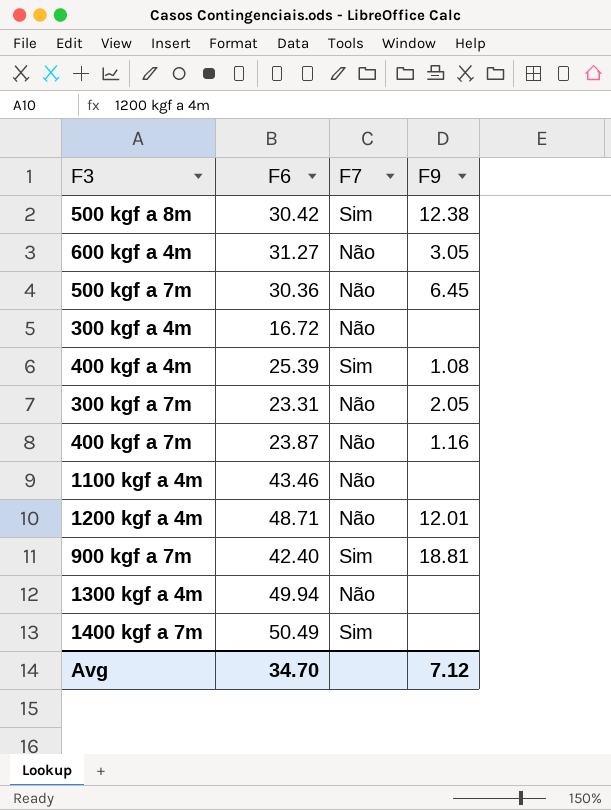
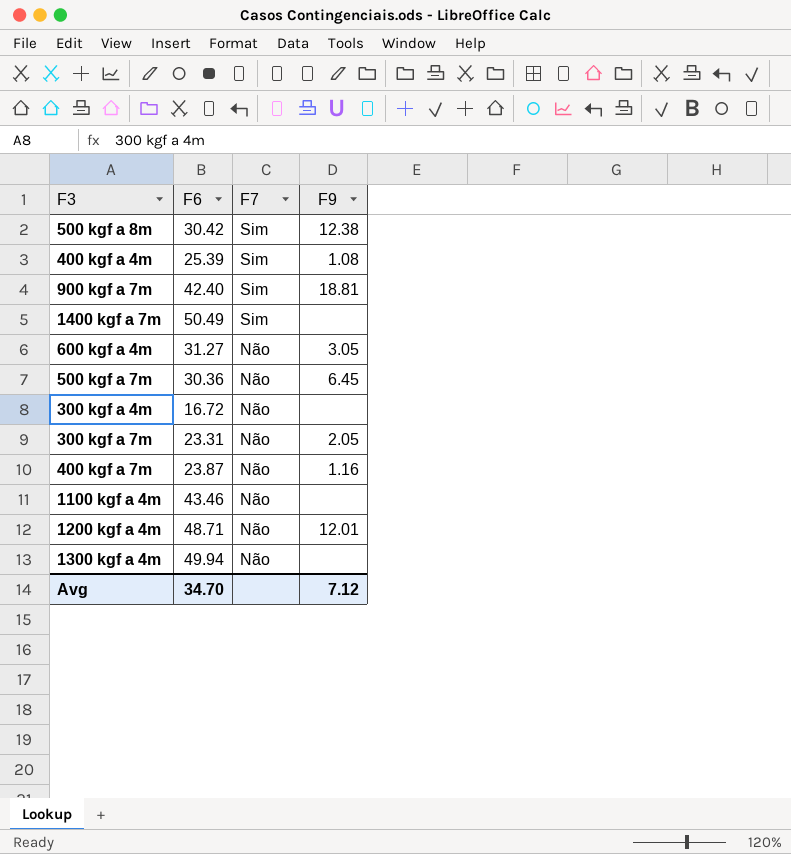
row order: none -> F7 descending

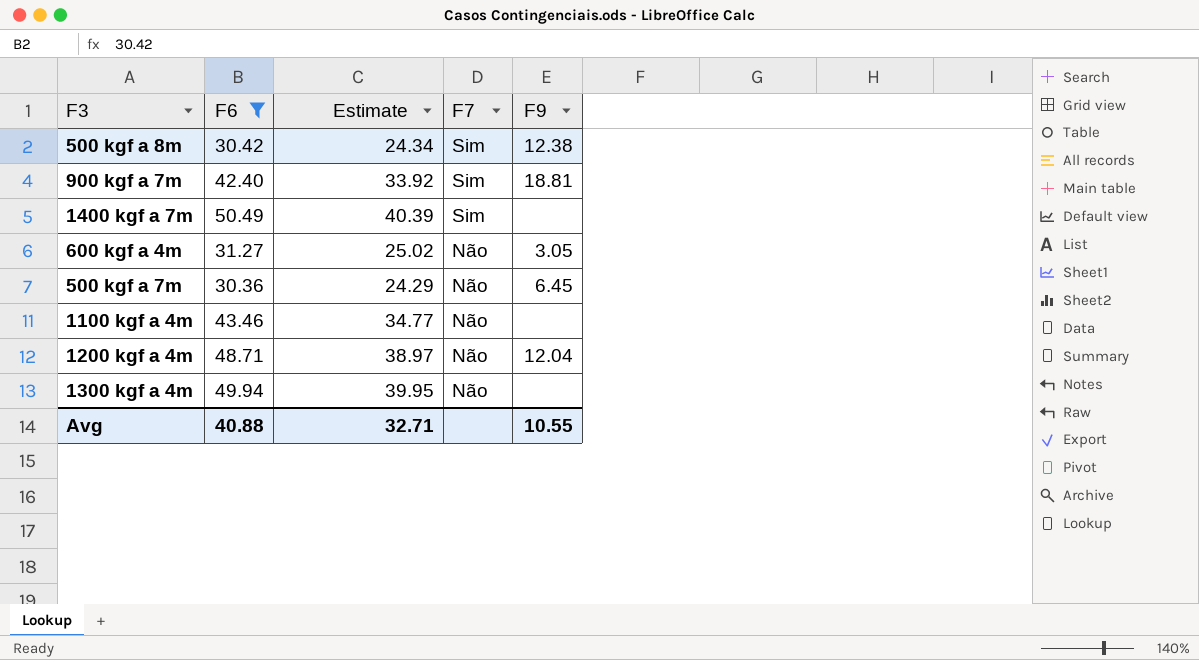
filter: none -> F6 >= 30.36
column Estimate | formula: none -> [F6] * 0.8
1200 kgf a 4m | F9: 12.01 -> 12.04
Avg | F6: 34.70 -> 40.88
Avg | F9: 7.12 -> 10.55

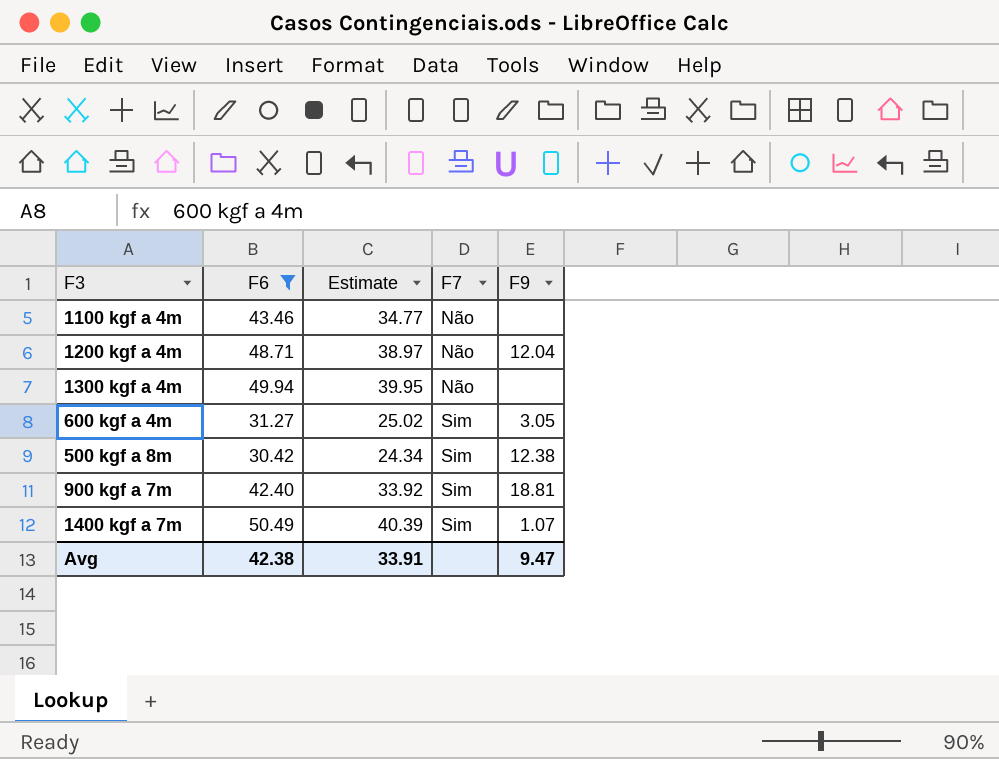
row order: F7 descending -> F7 ascending
row 500 kgf a 7m: 30.36 | 24.29 | Não | 6.45 -> none
600 kgf a 4m | F7: Não -> Sim
1400 kgf a 7m | F9: none -> 1.07
Avg | F6: 40.88 -> 42.38
Avg | Estimate: 32.71 -> 33.91
Avg | F9: 10.55 -> 9.47

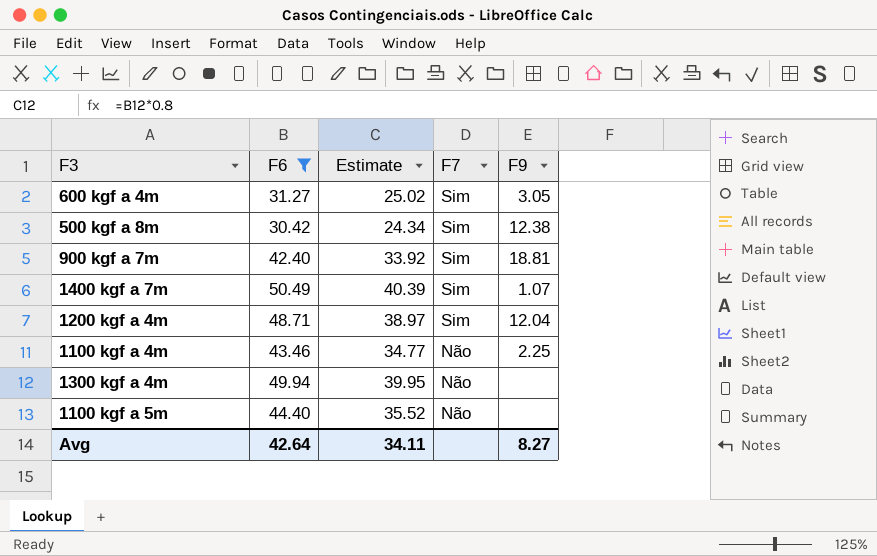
row order: F7 ascending -> F7 descending
1200 kgf a 4m | F7: Não -> Sim
1100 kgf a 4m | F9: none -> 2.25
row 1100 kgf a 5m: none -> 44.40 | 35.52 | Não | none
Avg | F6: 42.38 -> 42.64
Avg | Estimate: 33.91 -> 34.11
Avg | F9: 9.47 -> 8.27

